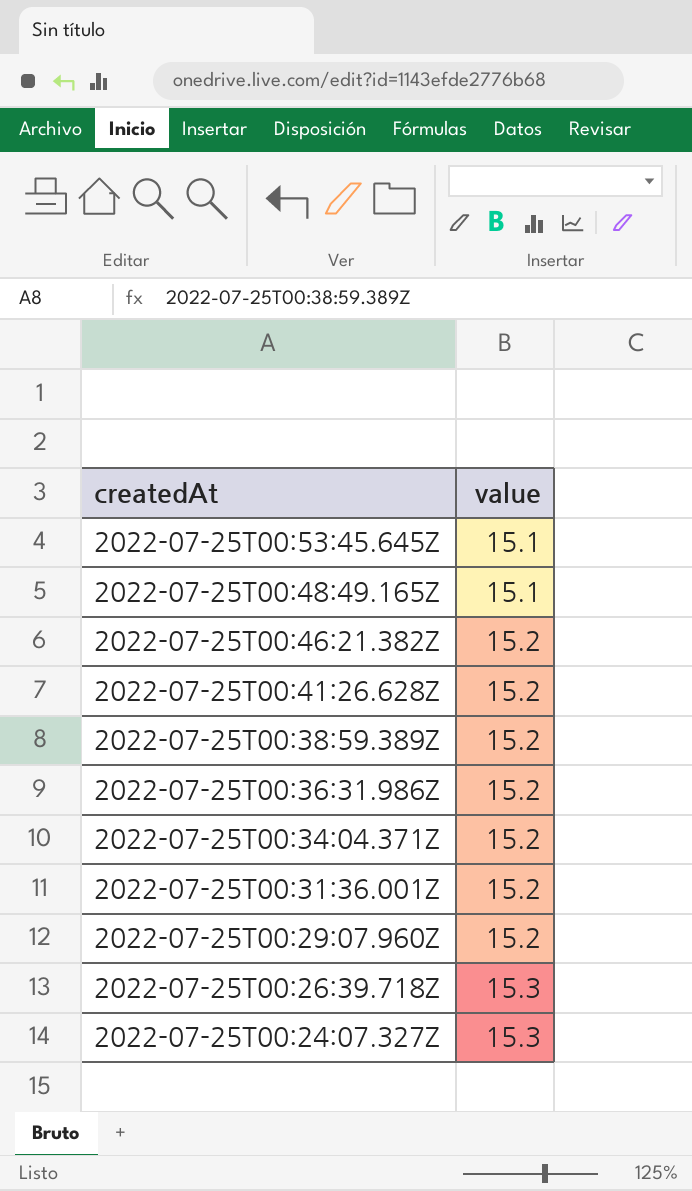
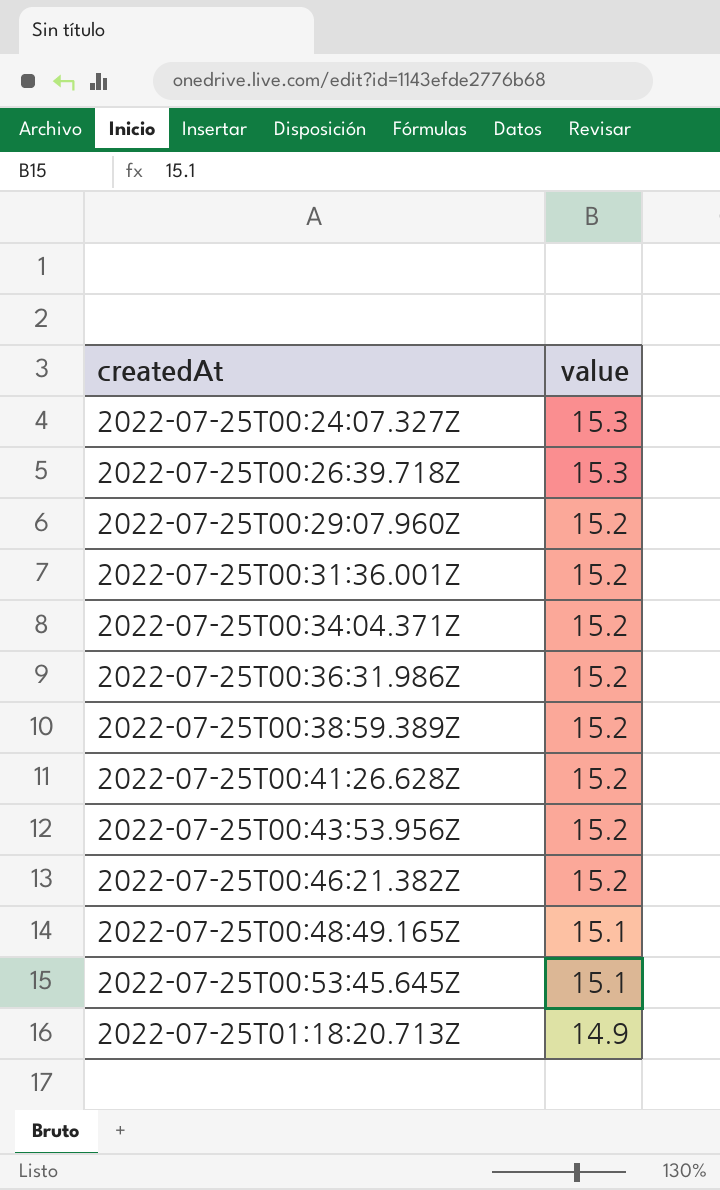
row order: createdAt descending -> createdAt ascending
row 2022-07-25T00:43:53.956Z: none -> 15.2
row 2022-07-25T01:18:20.713Z: none -> 14.9

